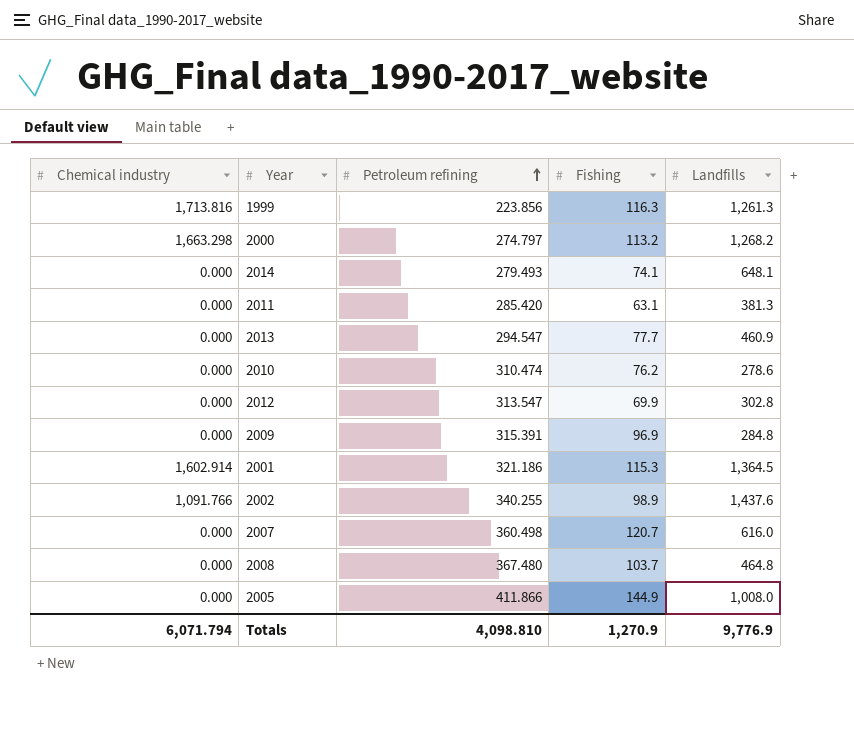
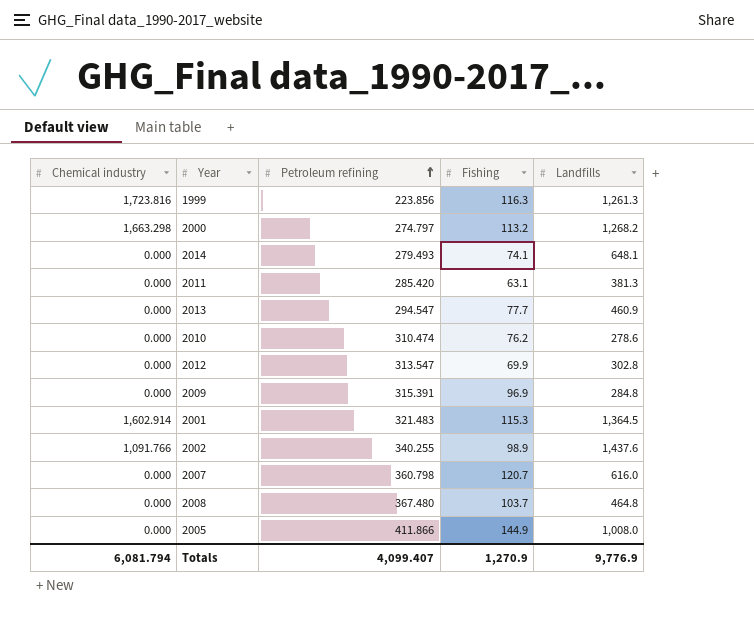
1999 | Chemical industry: 1,713.816 -> 1,723.816
2001 | Petroleum refining: 321.186 -> 321.483
2007 | Petroleum refining: 360.498 -> 360.798
Totals | Chemical industry: 6,071.794 -> 6,081.794
Totals | Petroleum refining: 4,098.810 -> 4,099.407

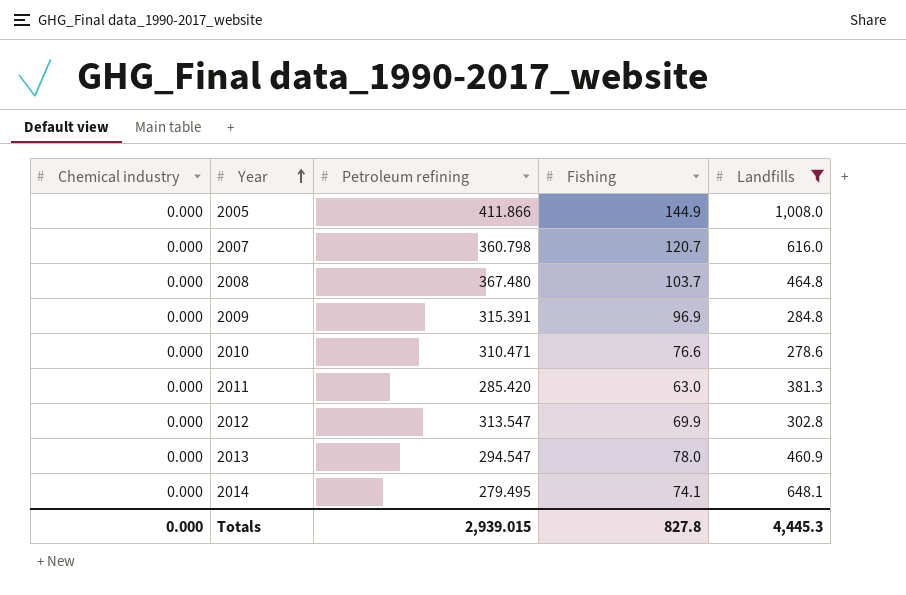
filter: none -> Landfills <= 1,008.0
row order: Petroleum refining ascending -> Year ascending
2010 | Petroleum refining: 310.474 -> 310.471
2010 | Fishing: 76.2 -> 76.6
2011 | Fishing: 63.1 -> 63.0
2013 | Fishing: 77.7 -> 78.0
2014 | Petroleum refining: 279.493 -> 279.495
Totals | Chemical industry: 6,081.794 -> 0.000
Totals | Petroleum refining: 4,099.407 -> 2,939.015
Totals | Fishing: 1,270.9 -> 827.8
Totals | Landfills: 9,776.9 -> 4,445.3

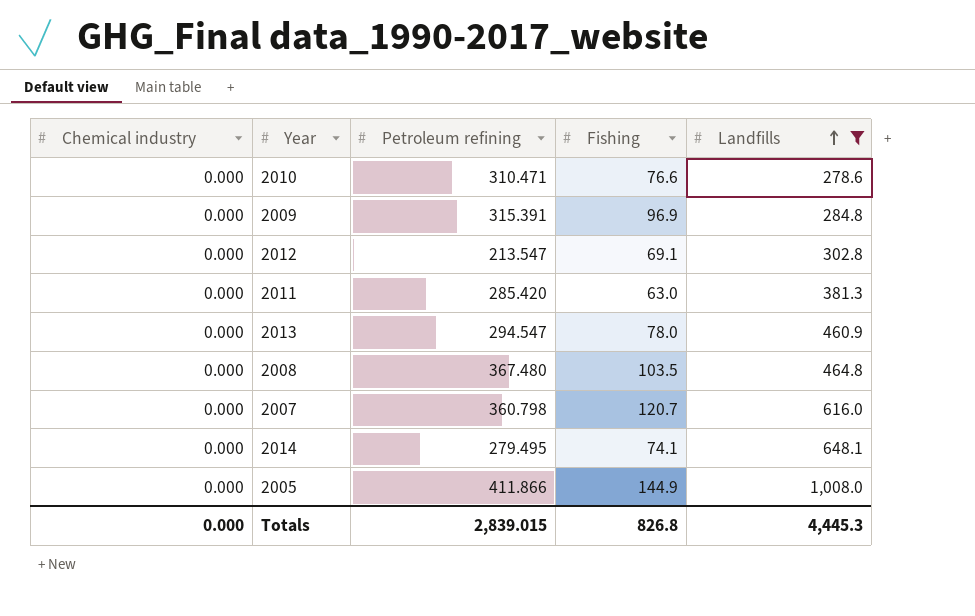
row order: Year ascending -> Landfills ascending
2012 | Petroleum refining: 313.547 -> 213.547
2012 | Fishing: 69.9 -> 69.1
2008 | Fishing: 103.7 -> 103.5
Totals | Petroleum refining: 2,939.015 -> 2,839.015
Totals | Fishing: 827.8 -> 826.8

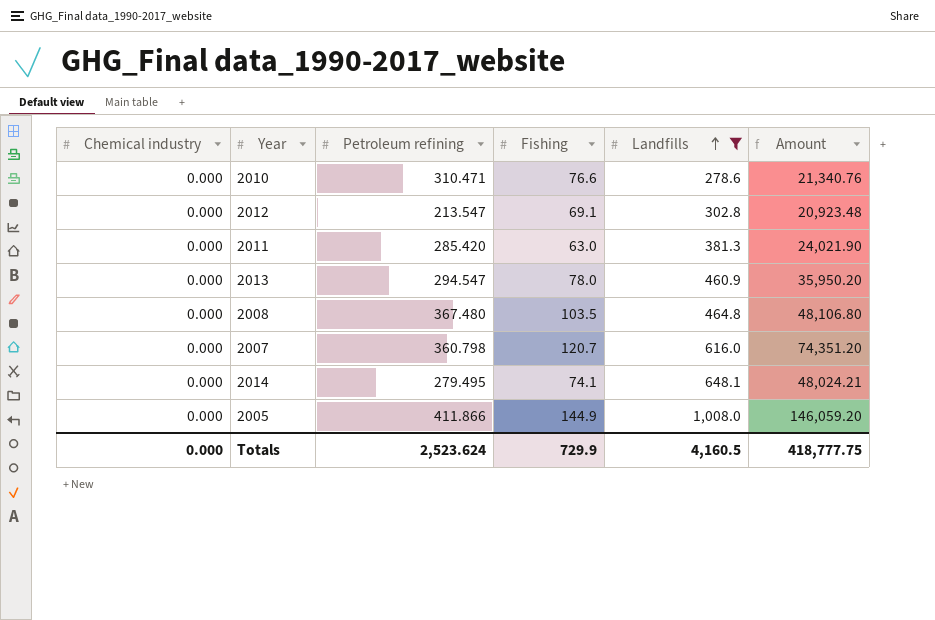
column Amount | formula: none -> [Fishing] * [Landfills]
row 2009: 0.000 | 315.391 | 96.9 | 284.8 -> none
Totals | Petroleum refining: 2,839.015 -> 2,523.624
Totals | Fishing: 826.8 -> 729.9
Totals | Landfills: 4,445.3 -> 4,160.5

